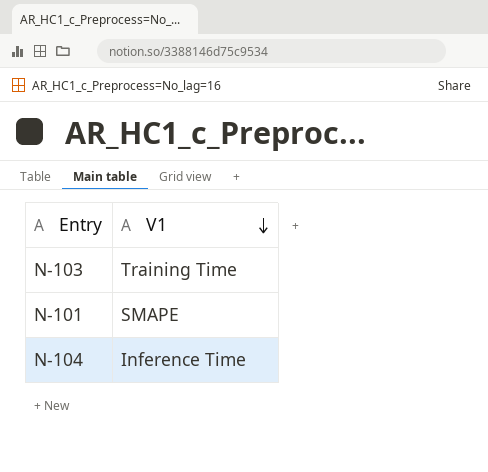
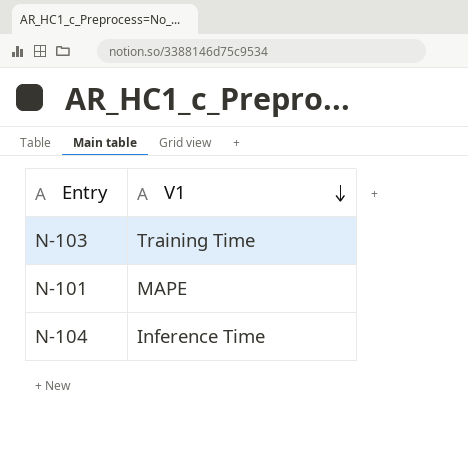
N-101 | V1: SMAPE -> MAPE

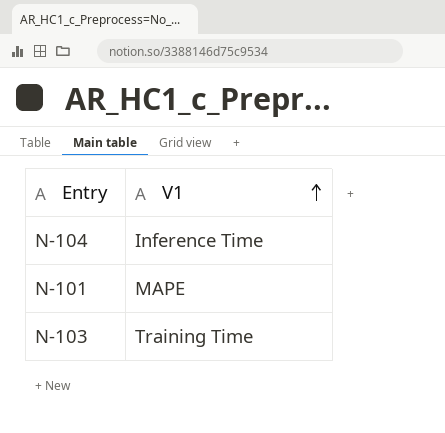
row order: V1 descending -> V1 ascending

